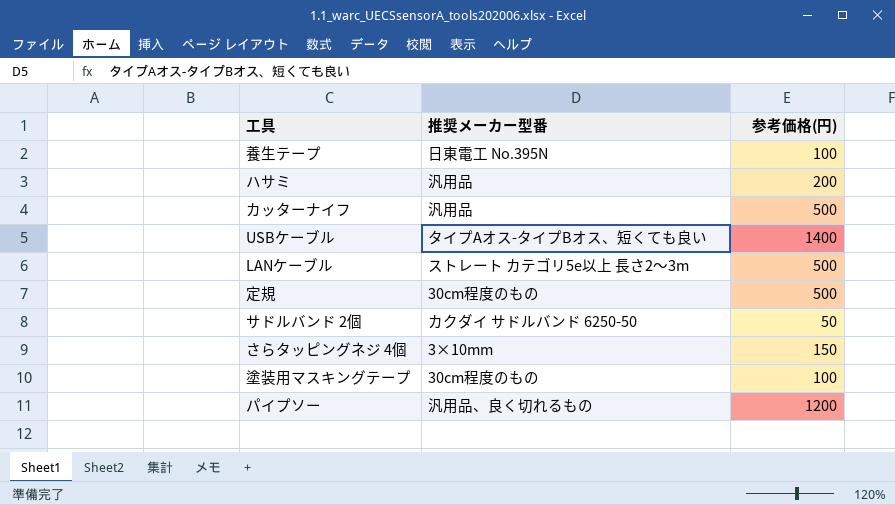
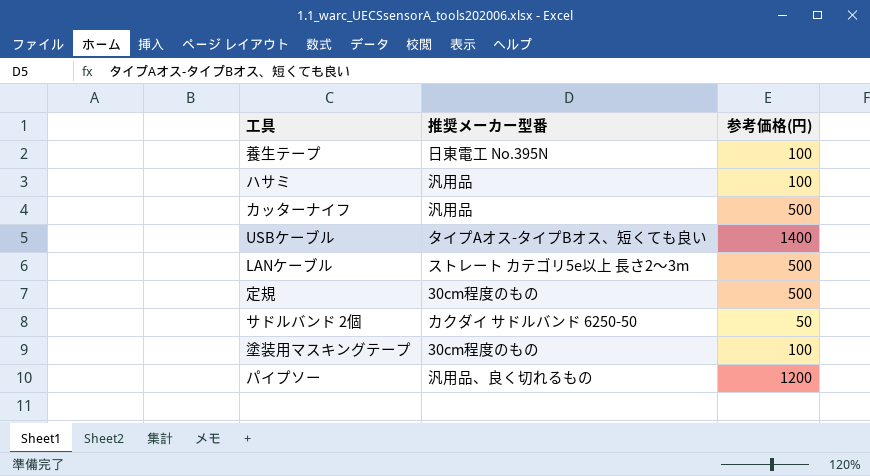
row さらタッピングネジ 4個: 3×10mm | 150 -> none
ハサミ | 参考価格(円): 200 -> 100

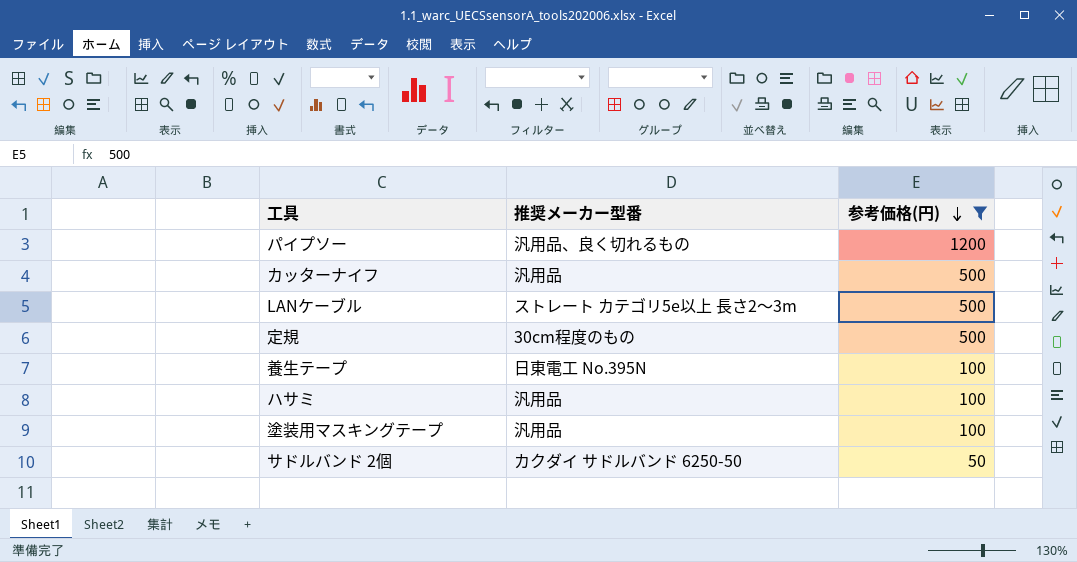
filter: none -> 参考価格(円) != 1400
row order: none -> 参考価格(円) descending
塗装用マスキングテープ | 推奨メーカー型番: 30cm程度のもの -> 汎用品

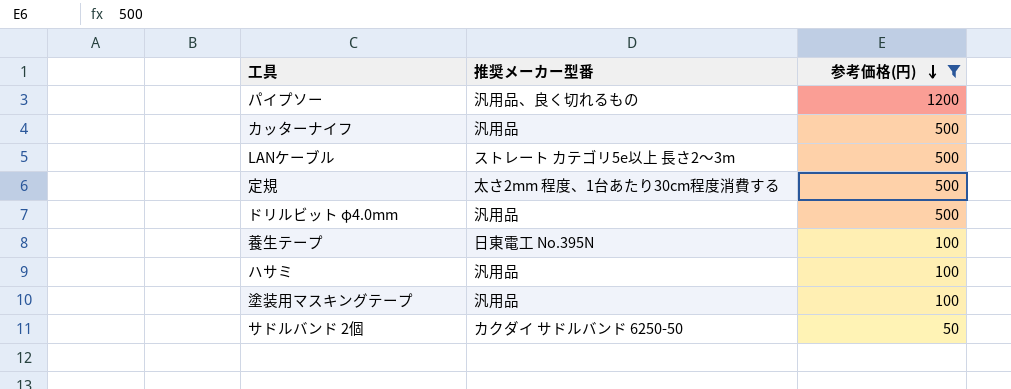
定規 | 推奨メーカー型番: 30cm程度のもの -> 太さ2mm 程度、1台あたり30cm程度消費する
row ドリルビット φ4.0mm: none -> 汎用品 | 500

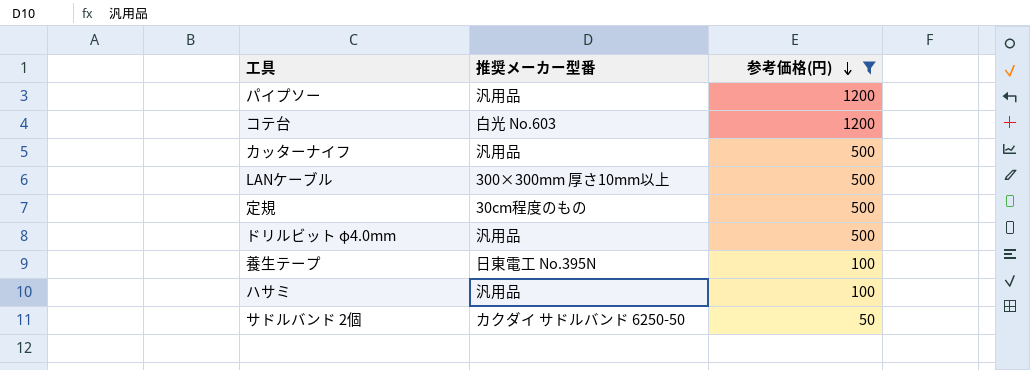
row 塗装用マスキングテープ: 汎用品 | 100 -> none
パイプソー | 推奨メーカー型番: 汎用品、良く切れるもの -> 汎用品
row コテ台: none -> 白光 No.603 | 1200
LANケーブル | 推奨メーカー型番: ストレート カテゴリ5e以上 長さ2～3m -> 300×300mm 厚さ10mm以上
定規 | 推奨メーカー型番: 太さ2mm 程度、1台あたり30cm程度消費する -> 30cm程度のもの

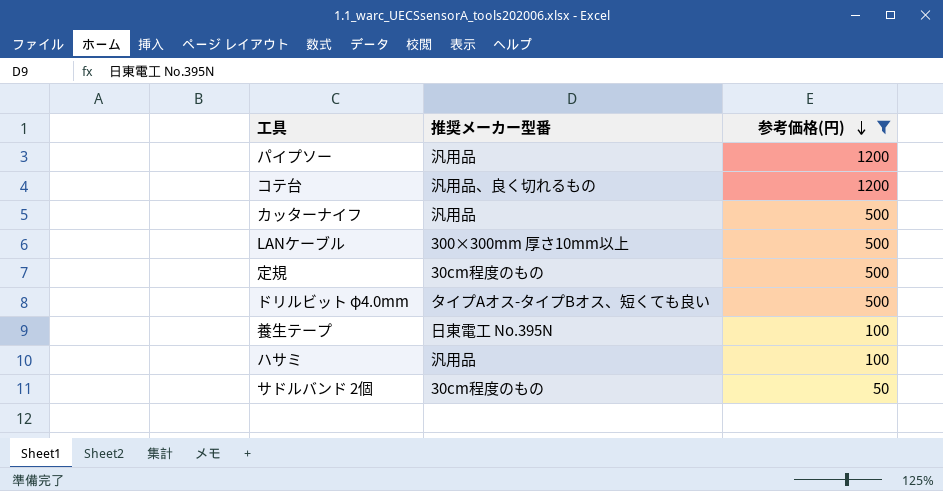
コテ台 | 推奨メーカー型番: 白光 No.603 -> 汎用品、良く切れるもの
ドリルビット φ4.0mm | 推奨メーカー型番: 汎用品 -> タイプAオス-タイプBオス、短くても良い
サドルバンド 2個 | 推奨メーカー型番: カクダイ サドルバンド 6250-50 -> 30cm程度のもの

